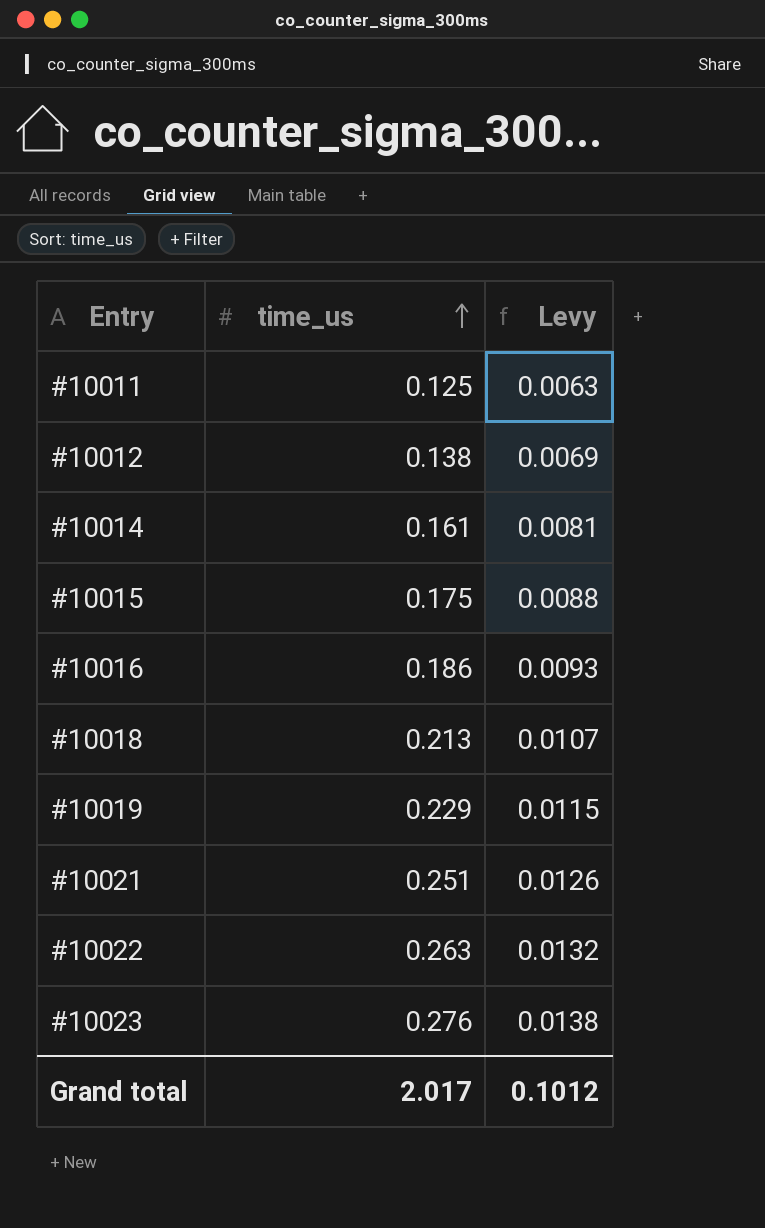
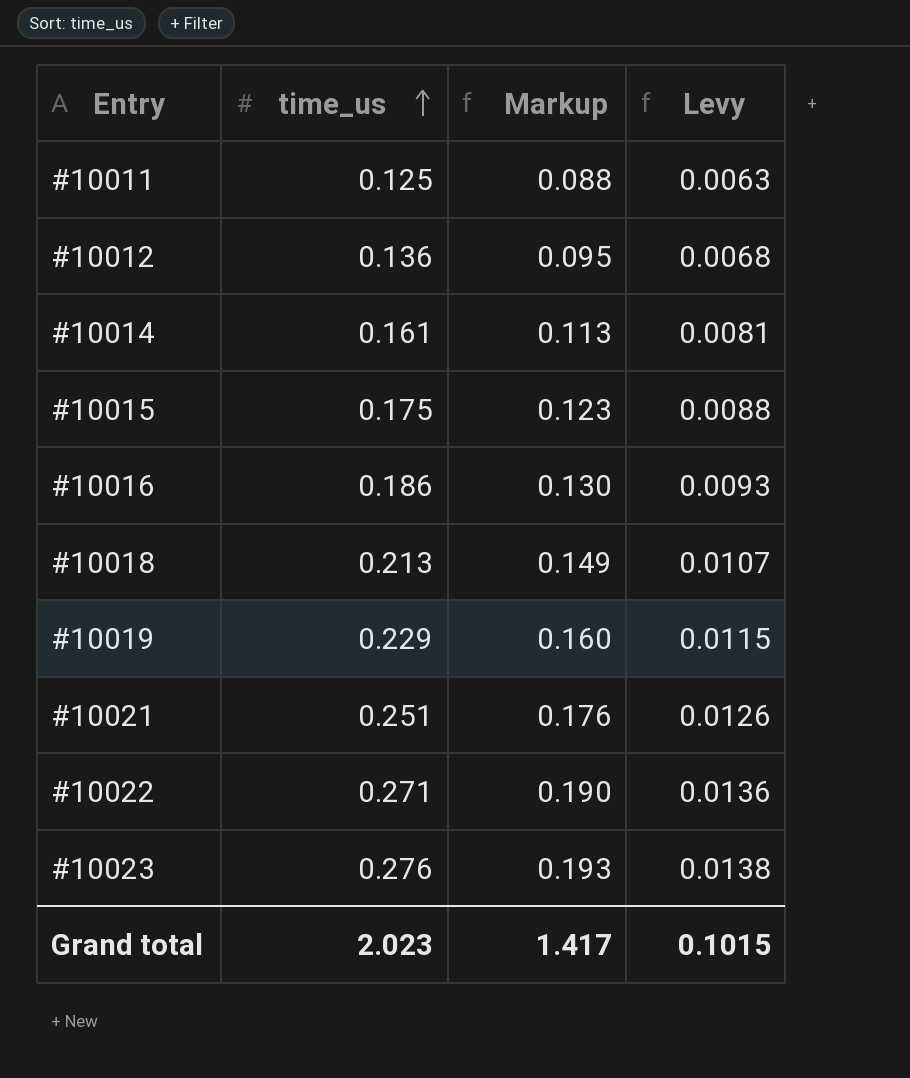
column Markup | formula: none -> [time_us] * 0.7
#10012 | time_us: 0.138 -> 0.136
#10012 | Levy: 0.0069 -> 0.0068
#10022 | time_us: 0.263 -> 0.271
#10022 | Levy: 0.0132 -> 0.0136
Grand total | time_us: 2.017 -> 2.023
Grand total | Levy: 0.1012 -> 0.1015

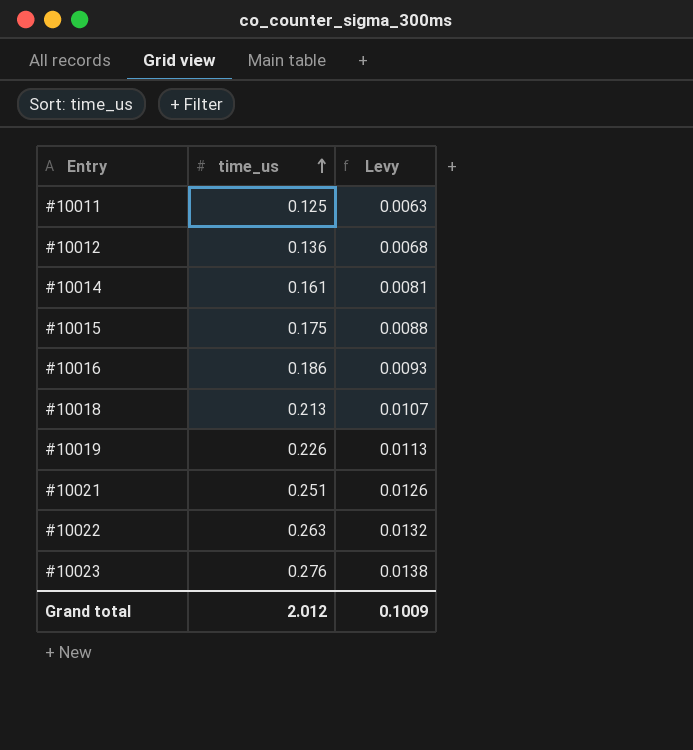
column Markup | formula: [time_us] * 0.7 -> none
#10019 | time_us: 0.229 -> 0.226
#10019 | Levy: 0.0115 -> 0.0113
#10022 | time_us: 0.271 -> 0.263
#10022 | Levy: 0.0136 -> 0.0132
Grand total | time_us: 2.023 -> 2.012
Grand total | Levy: 0.1015 -> 0.1009

